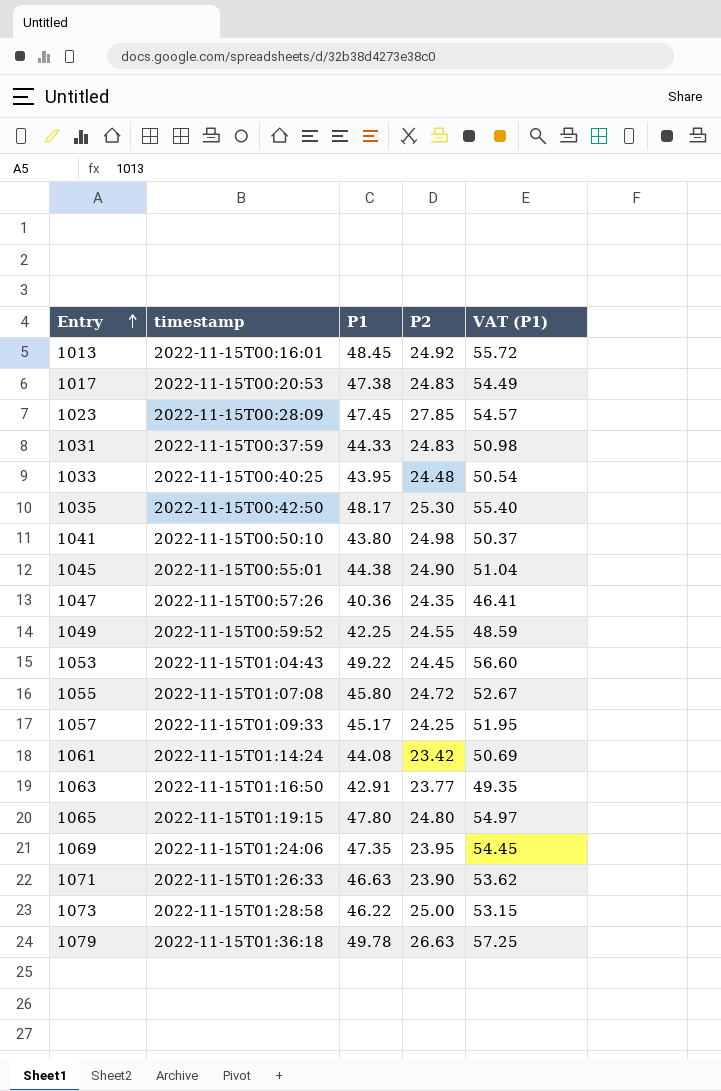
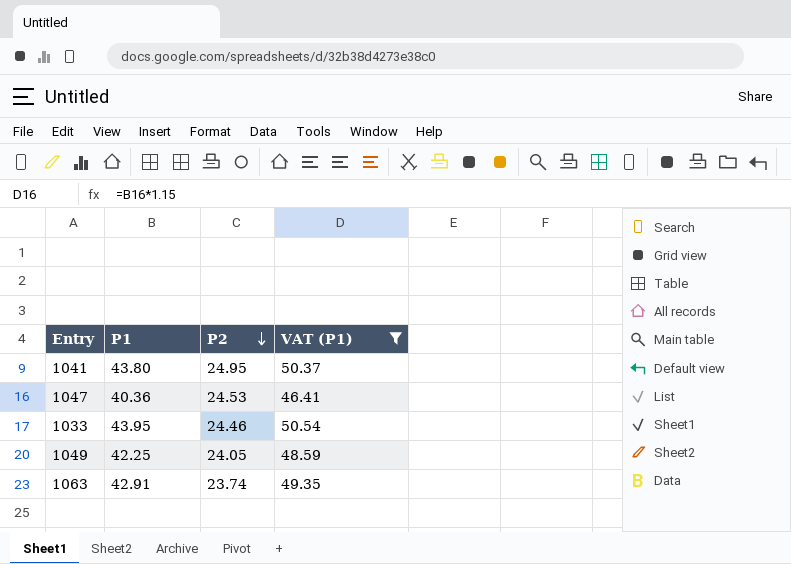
filter: none -> VAT (P1) <= 50.54
row order: Entry ascending -> P2 descending
column timestamp | position: 2 -> none
1041 | P2: 24.98 -> 24.95
1047 | P2: 24.35 -> 24.53
1033 | P2: 24.48 -> 24.46
1049 | P2: 24.55 -> 24.05
1063 | P2: 23.77 -> 23.74

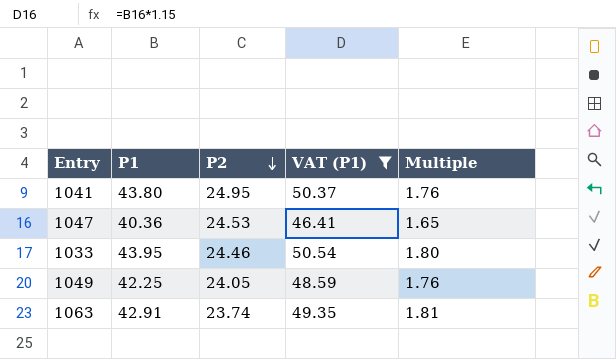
column Multiple | formula: none -> [P1] / [P2]

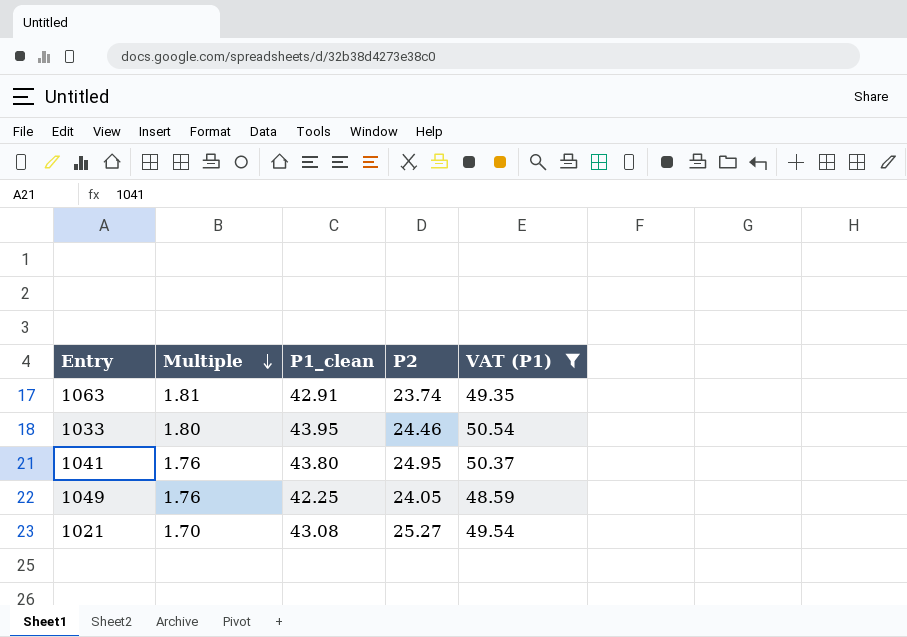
row order: P2 descending -> Multiple descending
column Multiple | position: 5 -> 2
column name: P1 -> P1_clean
row 1047: 40.36 | 24.53 | 46.41 | 1.65 -> none
row 1021: none -> 1.70 | 43.08 | 25.27 | 49.54

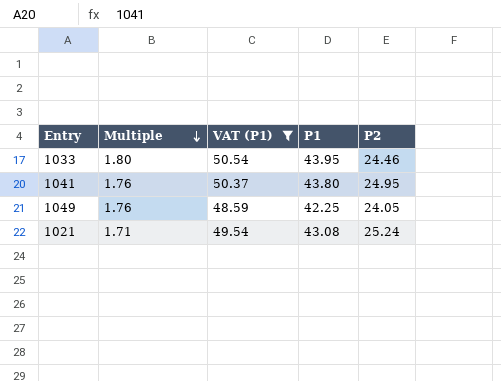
column VAT (P1) | position: 5 -> 3
column name: P1_clean -> P1
row 1063: 1.81 | 42.91 | 23.74 | 49.35 -> none
1021 | Multiple: 1.70 -> 1.71
1021 | P2: 25.27 -> 25.24

